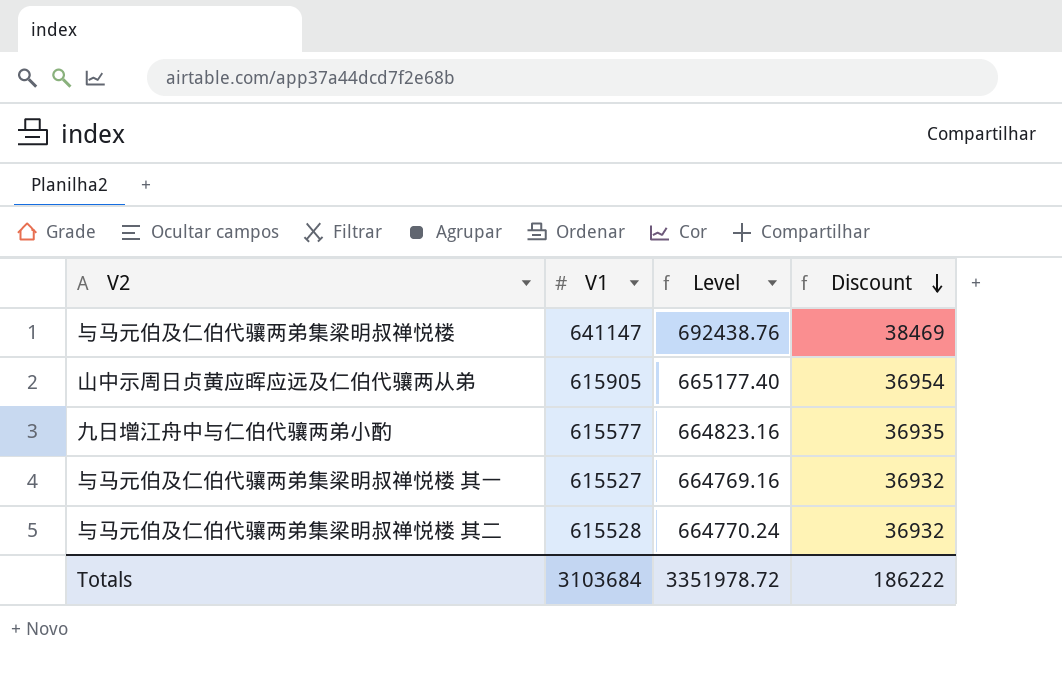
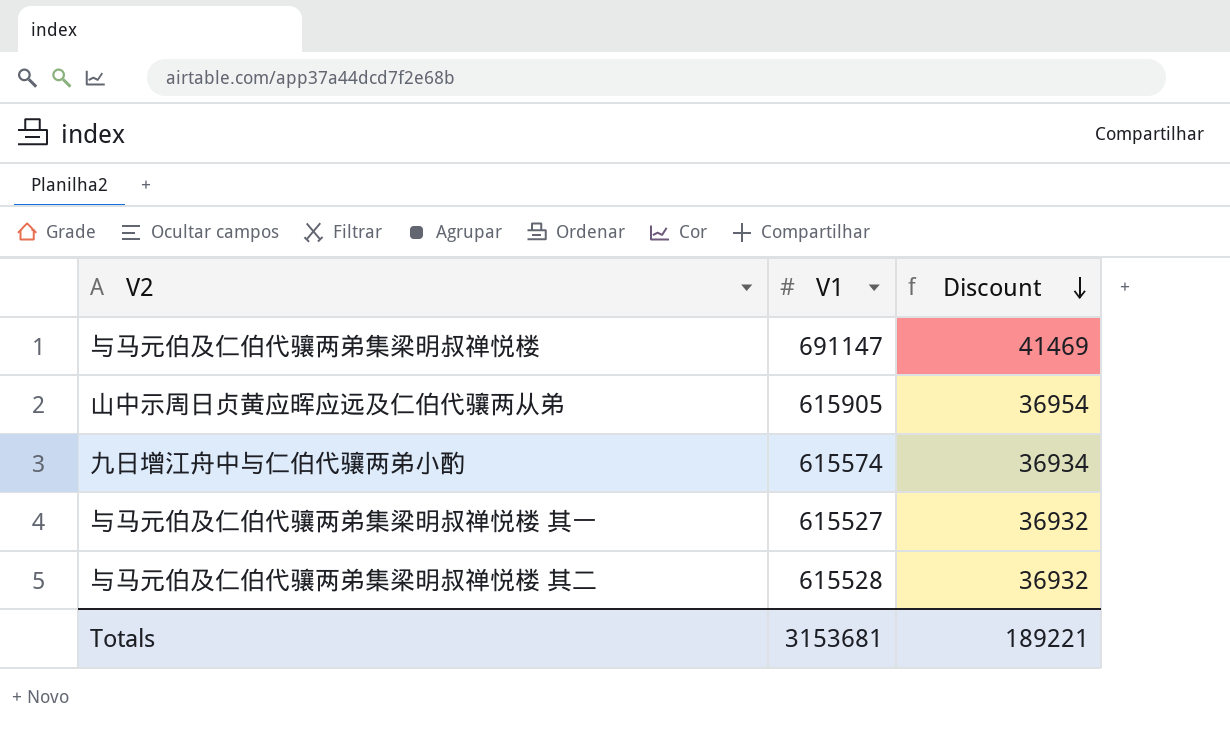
column Level | formula: [V1] * 1.08 -> none
与马元伯及仁伯代骧两弟集梁明叔禅悦楼 | V1: 641147 -> 691147
与马元伯及仁伯代骧两弟集梁明叔禅悦楼 | Discount: 38469 -> 41469
九日增江舟中与仁伯代骧两弟小酌 | V1: 615577 -> 615574
九日增江舟中与仁伯代骧两弟小酌 | Discount: 36935 -> 36934
Totals | V1: 3103684 -> 3153681
Totals | Discount: 186222 -> 189221

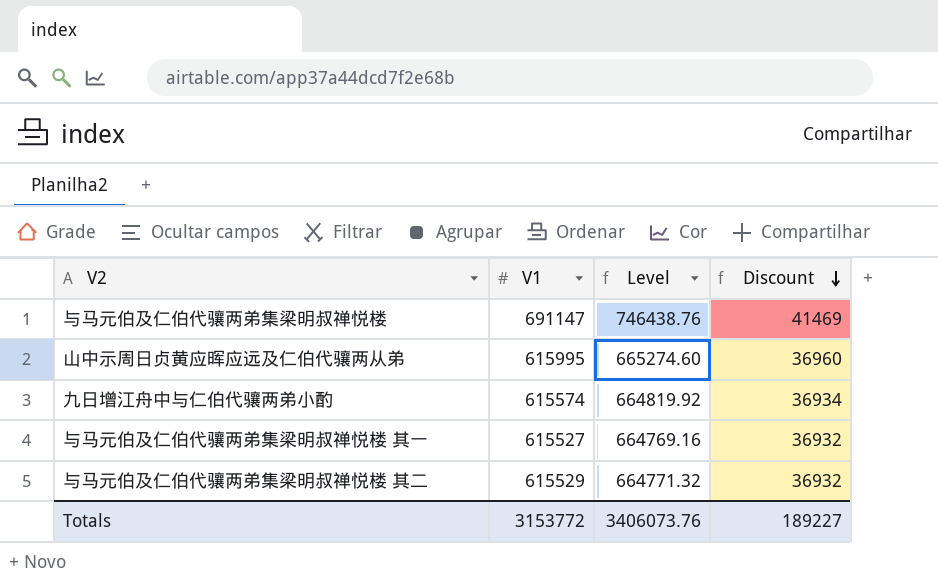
column Level | formula: none -> [V1] * 1.08
山中示周日贞黄应晖应远及仁伯代骧两从弟 | V1: 615905 -> 615995
山中示周日贞黄应晖应远及仁伯代骧两从弟 | Discount: 36954 -> 36960
与马元伯及仁伯代骧两弟集梁明叔禅悦楼 其二 | V1: 615528 -> 615529
Totals | V1: 3153681 -> 3153772
Totals | Discount: 189221 -> 189227

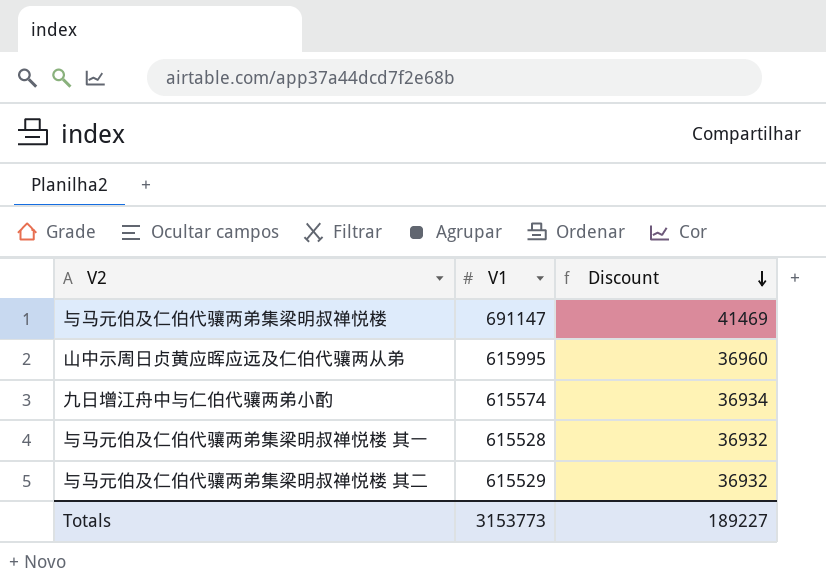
column Level | formula: [V1] * 1.08 -> none
与马元伯及仁伯代骧两弟集梁明叔禅悦楼 其一 | V1: 615527 -> 615528
Totals | V1: 3153772 -> 3153773

